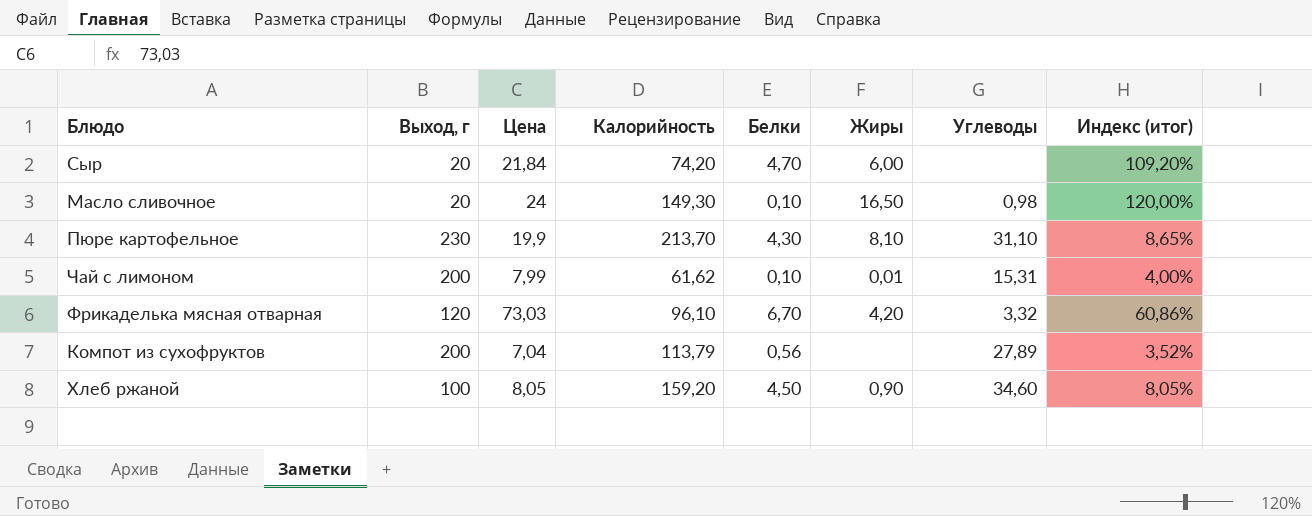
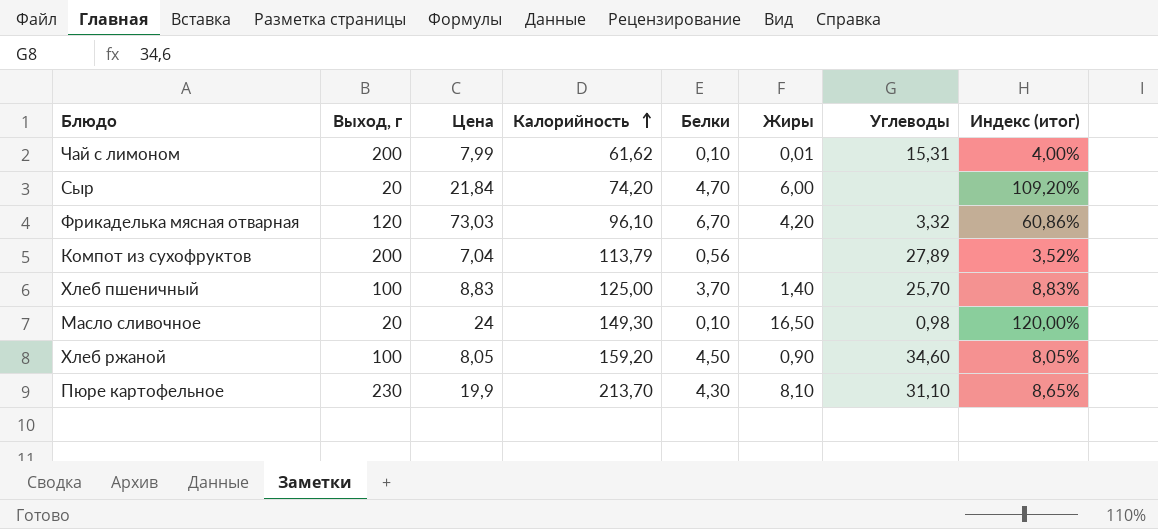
row order: none -> Калорийность ascending
row Хлеб пшеничный: none -> 100 | 8,83 | 125,00 | 3,70 | 1,40 | 25,70 | 8,83%

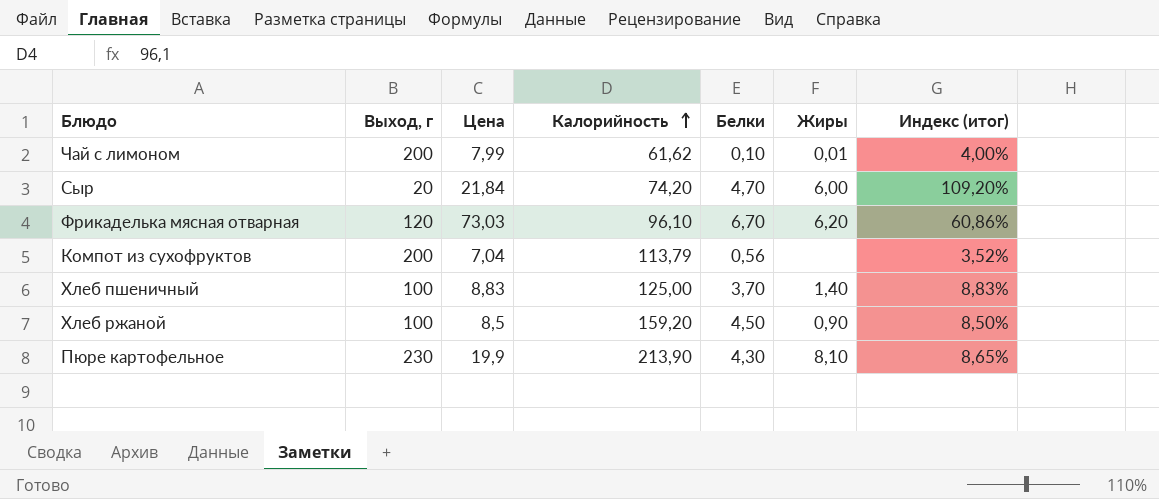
column Углеводы | position: 7 -> none
row Масло сливочное: 20 | 24 | 149,30 | 0,10 | 16,50 | 0,98 | 120,00% -> none
Фрикаделька мясная отварная | Жиры: 4,20 -> 6,20
Хлеб ржаной | Цена: 8,05 -> 8,5
Хлеб ржаной | Индекс (итог): 8,05% -> 8,50%
Пюре картофельное | Калорийность: 213,70 -> 213,90

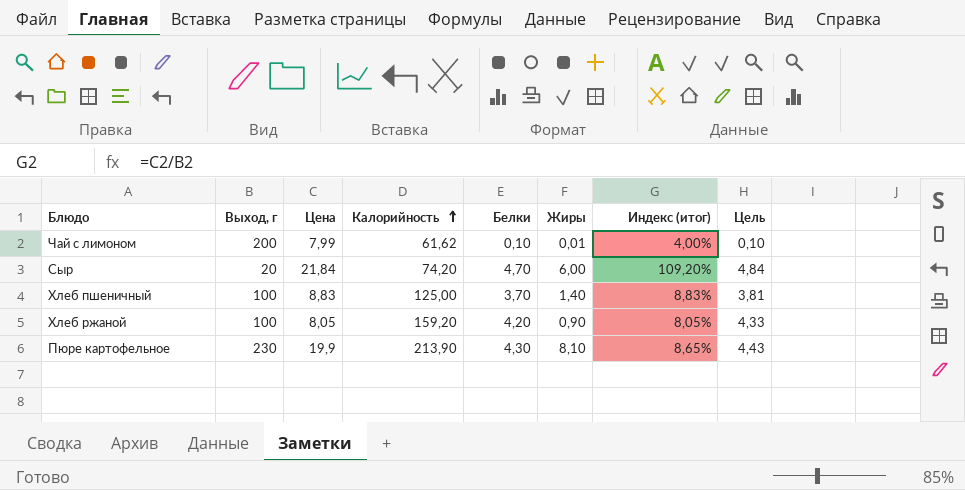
column Цель | formula: none -> [Белки] * 1,03
row Фрикаделька мясная отварная: 120 | 73,03 | 96,10 | 6,70 | 6,20 | 60,86% -> none
row Компот из сухофруктов: 200 | 7,04 | 113,79 | 0,56 | none | 3,52% -> none
Хлеб ржаной | Цена: 8,5 -> 8,05
Хлеб ржаной | Белки: 4,50 -> 4,20
Хлеб ржаной | Индекс (итог): 8,50% -> 8,05%

